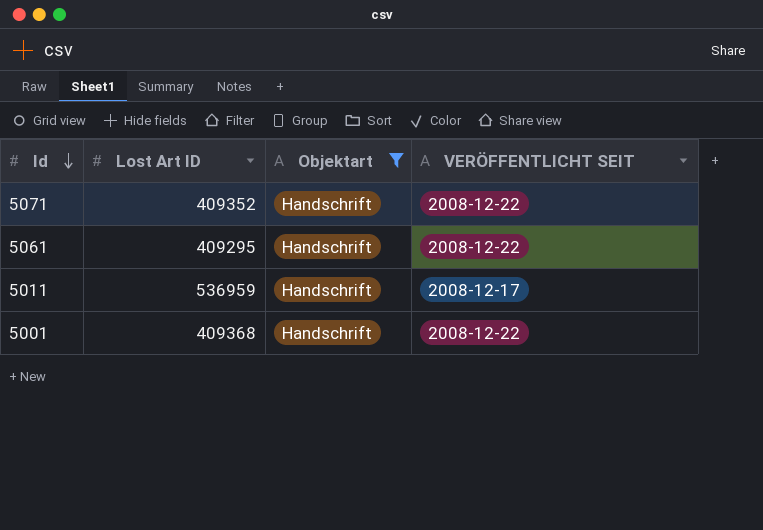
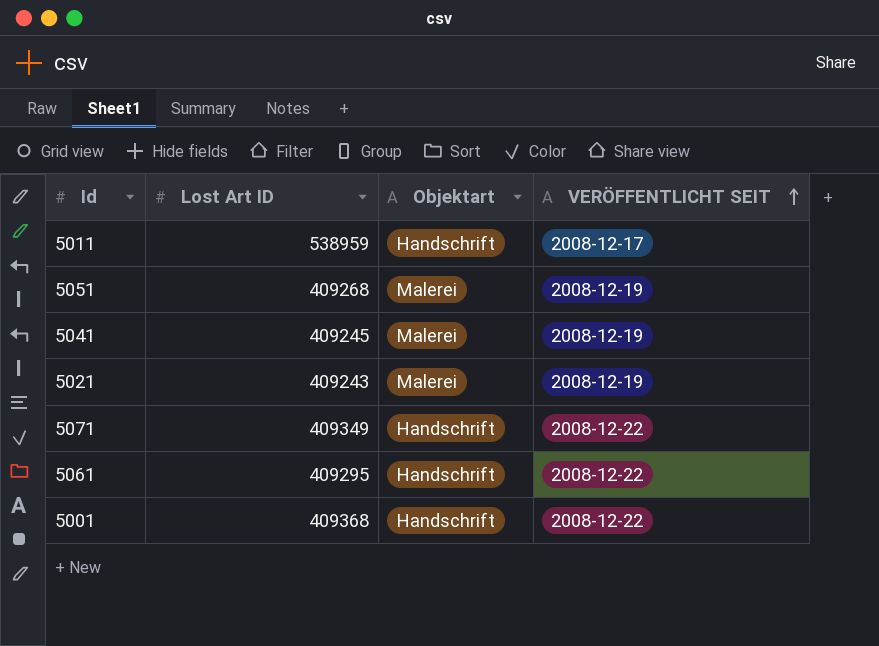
filter: Objektart = Handschrift -> none
row order: Id descending -> VERÖFFENTLICHT SEIT ascending
5011 | Lost Art ID: 536959 -> 538959
5071 | Lost Art ID: 409352 -> 409349

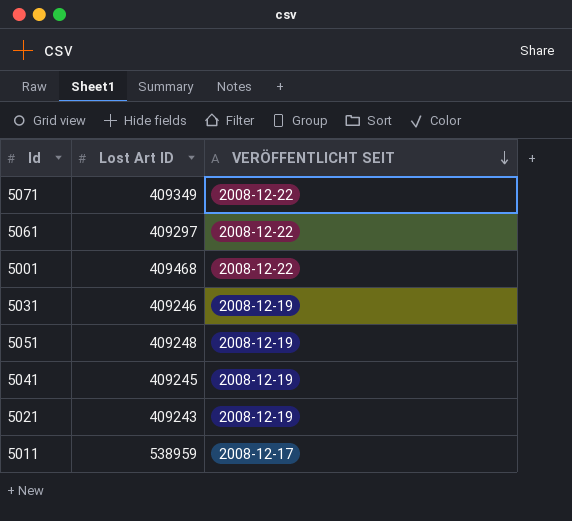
row order: VERÖFFENTLICHT SEIT ascending -> VERÖFFENTLICHT SEIT descending
column Objektart | position: 3 -> none
5061 | Lost Art ID: 409295 -> 409297
5001 | Lost Art ID: 409368 -> 409468
row 5031: none -> 409246 | 2008-12-19
5051 | Lost Art ID: 409268 -> 409248

